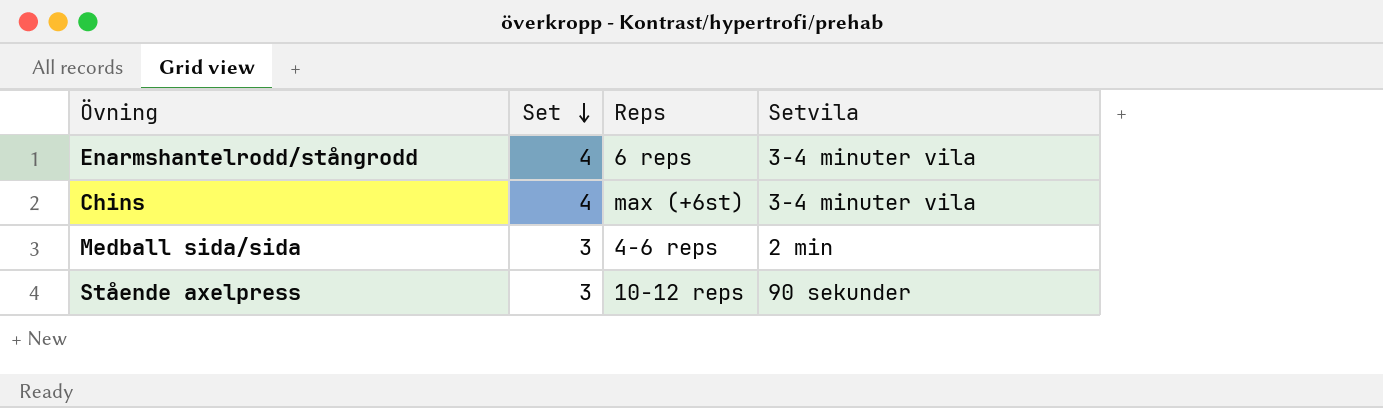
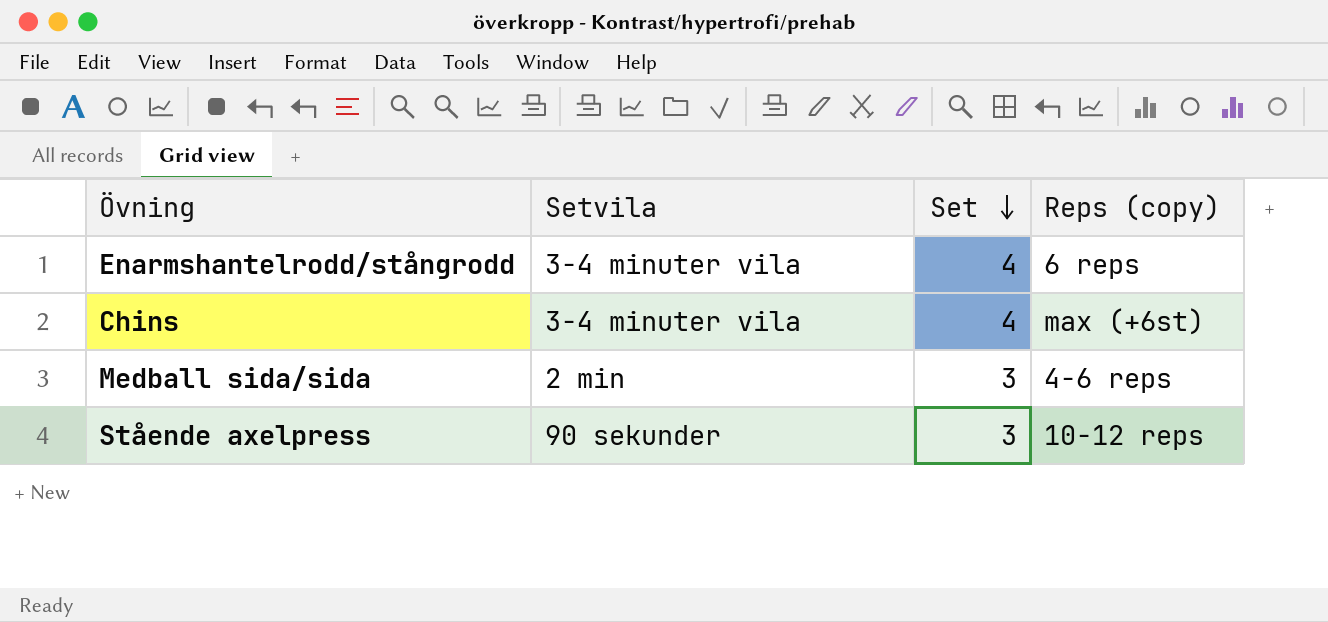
column Setvila | position: 4 -> 2
column name: Reps -> Reps (copy)

